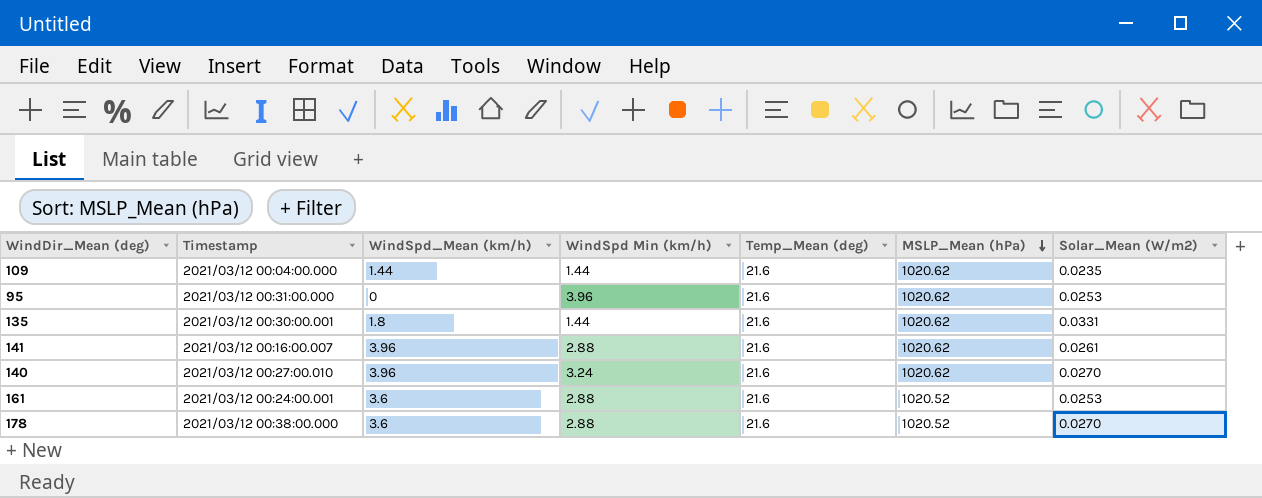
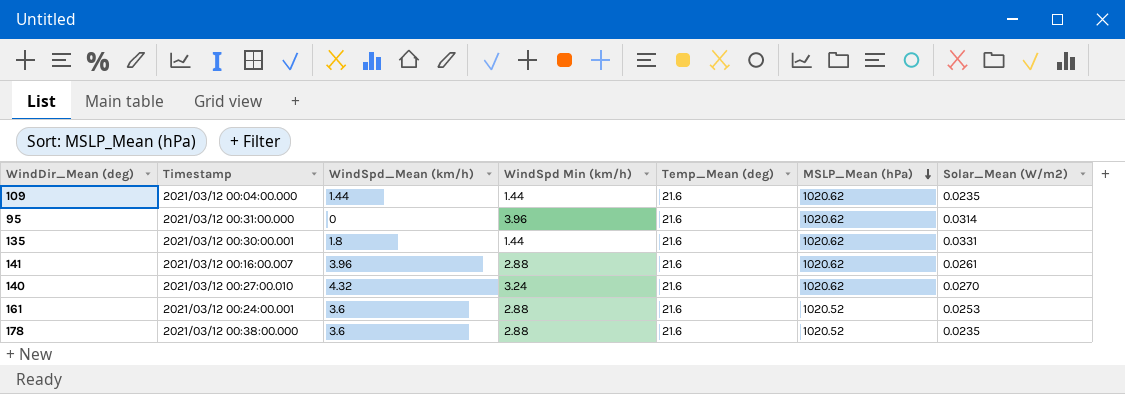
95 | Solar_Mean (W/m2): 0.0253 -> 0.0314
140 | WindSpd_Mean (km/h): 3.96 -> 4.32
178 | Solar_Mean (W/m2): 0.0270 -> 0.0235

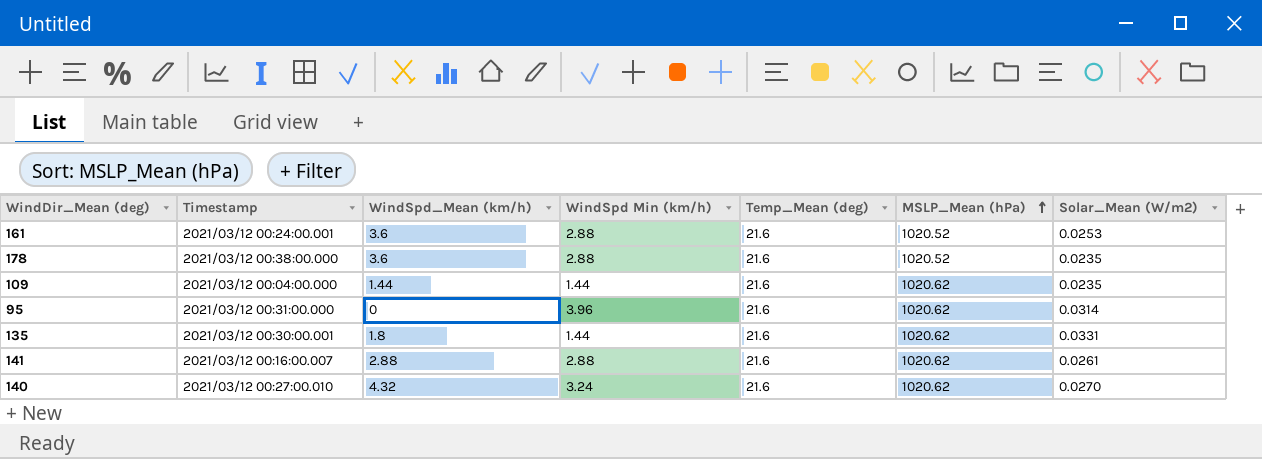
row order: MSLP_Mean (hPa) descending -> MSLP_Mean (hPa) ascending
141 | WindSpd_Mean (km/h): 3.96 -> 2.88

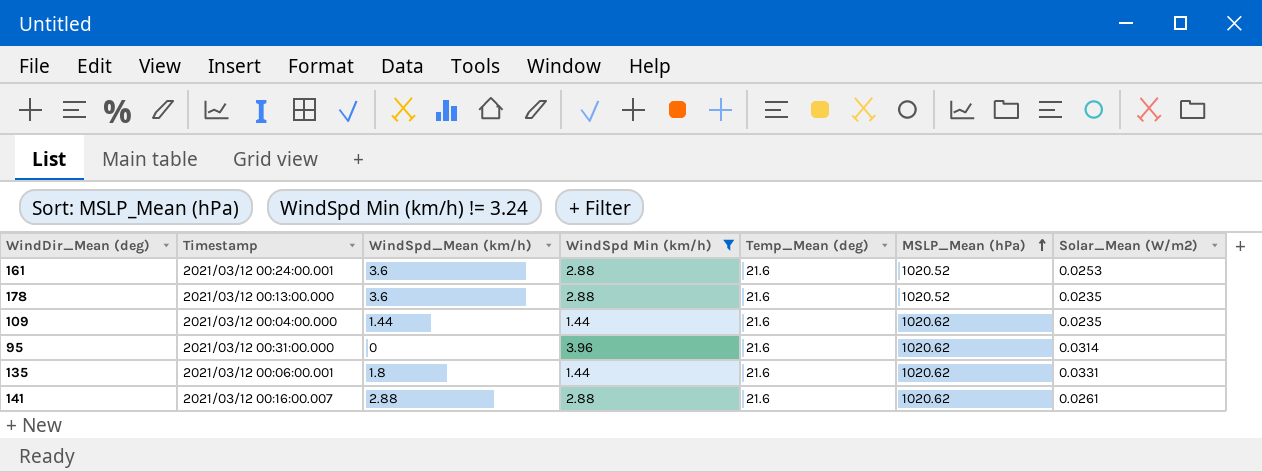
filter: none -> WindSpd Min (km/h) != 3.24
178 | Timestamp: 2021/03/12 00:38:00.000 -> 2021/03/12 00:13:00.000
135 | Timestamp: 2021/03/12 00:30:00.001 -> 2021/03/12 00:06:00.001

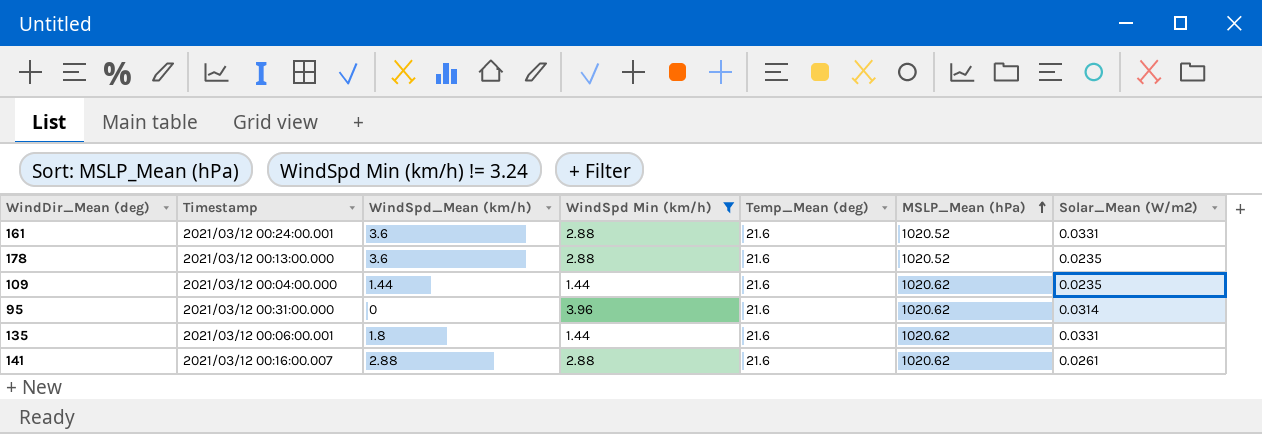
161 | Solar_Mean (W/m2): 0.0253 -> 0.0331

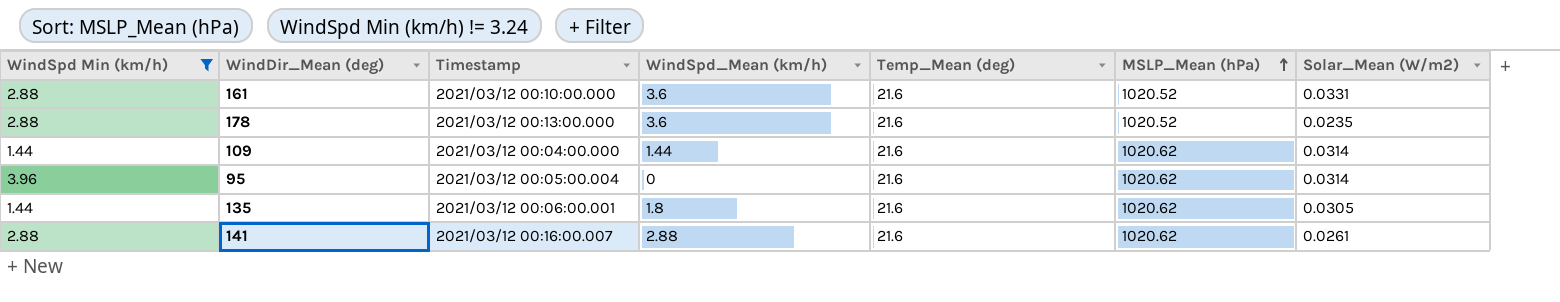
column WindSpd Min (km/h) | position: 4 -> 1
161 | Timestamp: 2021/03/12 00:24:00.001 -> 2021/03/12 00:10:00.000
109 | Solar_Mean (W/m2): 0.0235 -> 0.0314
95 | Timestamp: 2021/03/12 00:31:00.000 -> 2021/03/12 00:05:00.004
135 | Solar_Mean (W/m2): 0.0331 -> 0.0305

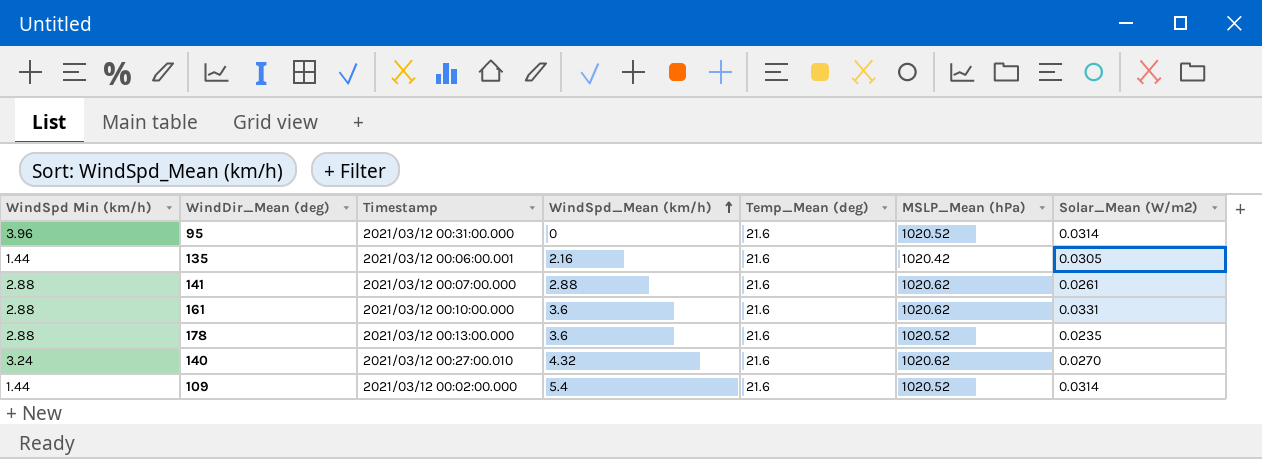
filter: WindSpd Min (km/h) != 3.24 -> none
row order: MSLP_Mean (hPa) ascending -> WindSpd_Mean (km/h) ascending
95 | Timestamp: 2021/03/12 00:05:00.004 -> 2021/03/12 00:31:00.000
95 | MSLP_Mean (hPa): 1020.62 -> 1020.52
135 | WindSpd_Mean (km/h): 1.8 -> 2.16
135 | MSLP_Mean (hPa): 1020.62 -> 1020.42
141 | Timestamp: 2021/03/12 00:16:00.007 -> 2021/03/12 00:07:00.000
161 | MSLP_Mean (hPa): 1020.52 -> 1020.62
109 | Timestamp: 2021/03/12 00:04:00.000 -> 2021/03/12 00:02:00.000
109 | WindSpd_Mean (km/h): 1.44 -> 5.4
109 | MSLP_Mean (hPa): 1020.62 -> 1020.52

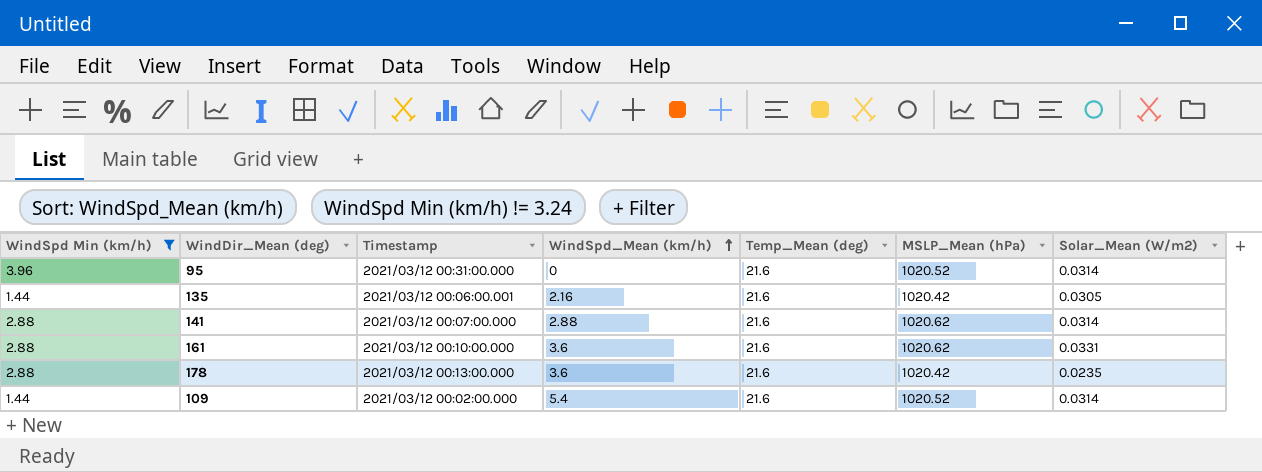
filter: none -> WindSpd Min (km/h) != 3.24
141 | Solar_Mean (W/m2): 0.0261 -> 0.0314
178 | MSLP_Mean (hPa): 1020.52 -> 1020.42

